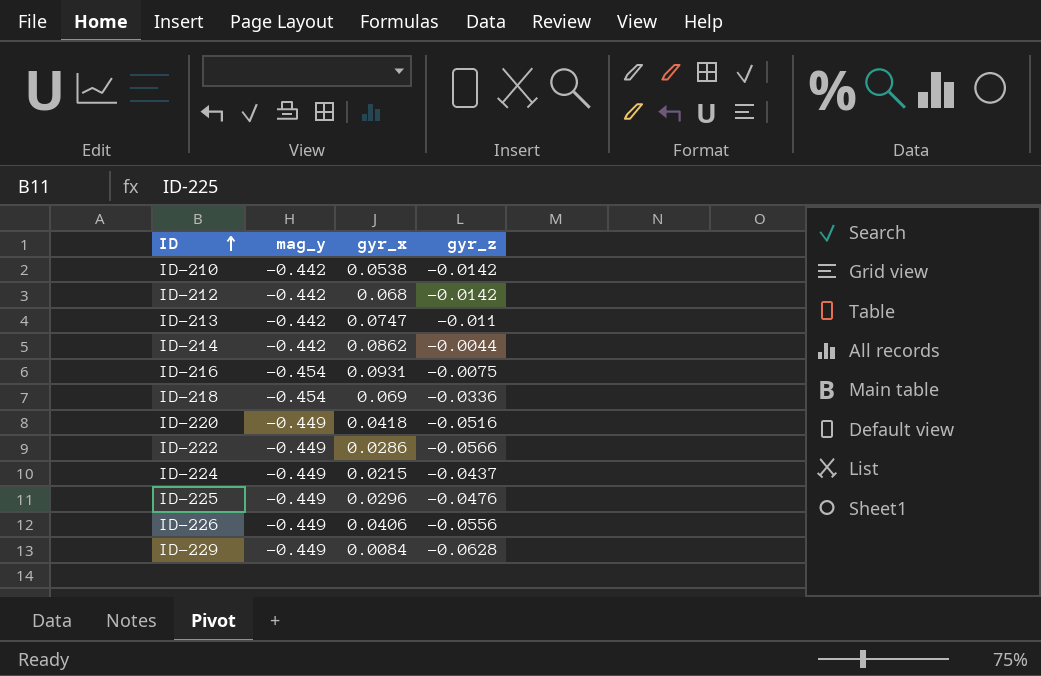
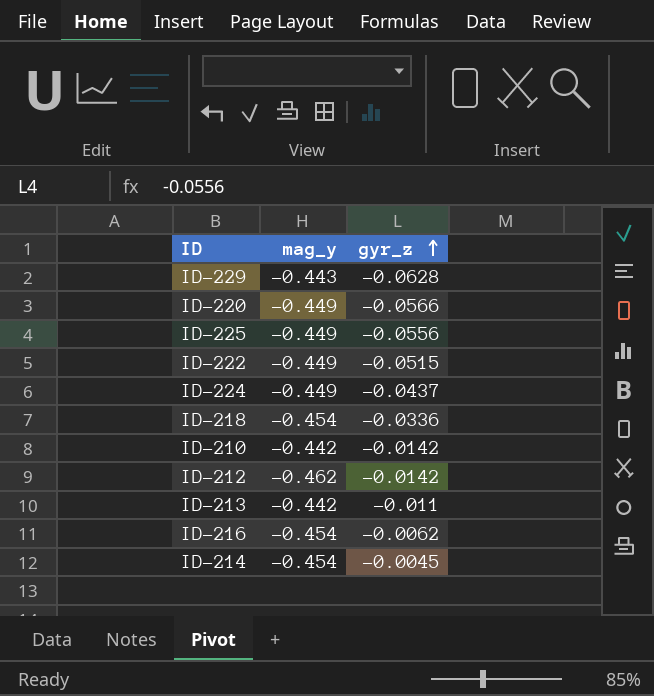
row order: ID ascending -> gyr_z ascending
column gyr_x | position: 3 -> none
row ID-226: -0.449 | 0.0406 | -0.0556 -> none
ID-229 | mag_y: -0.449 -> -0.443
ID-220 | gyr_z: -0.0516 -> -0.0566
ID-225 | gyr_z: -0.0476 -> -0.0556
ID-222 | gyr_z: -0.0566 -> -0.0515
ID-212 | mag_y: -0.442 -> -0.462
ID-216 | gyr_z: -0.0075 -> -0.0062
ID-214 | mag_y: -0.442 -> -0.454
ID-214 | gyr_z: -0.0044 -> -0.0045

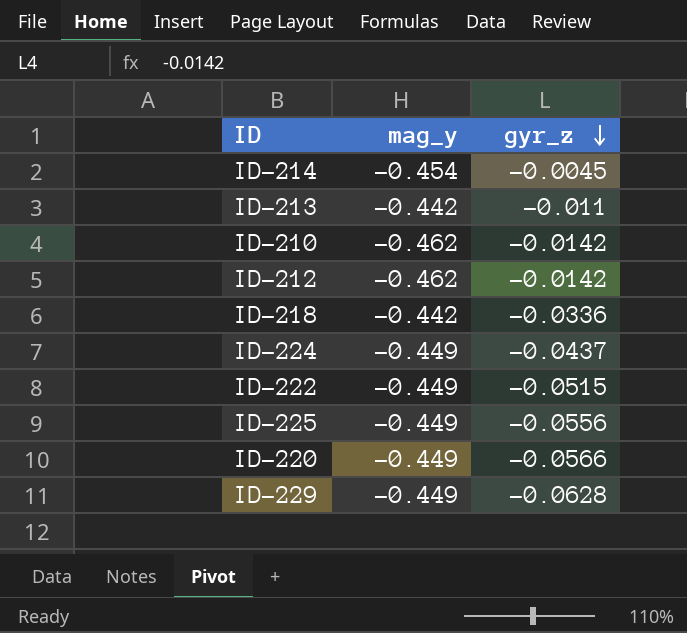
row order: gyr_z ascending -> gyr_z descending
row ID-216: -0.454 | -0.0062 -> none
ID-210 | mag_y: -0.442 -> -0.462
ID-218 | mag_y: -0.454 -> -0.442
ID-229 | mag_y: -0.443 -> -0.449

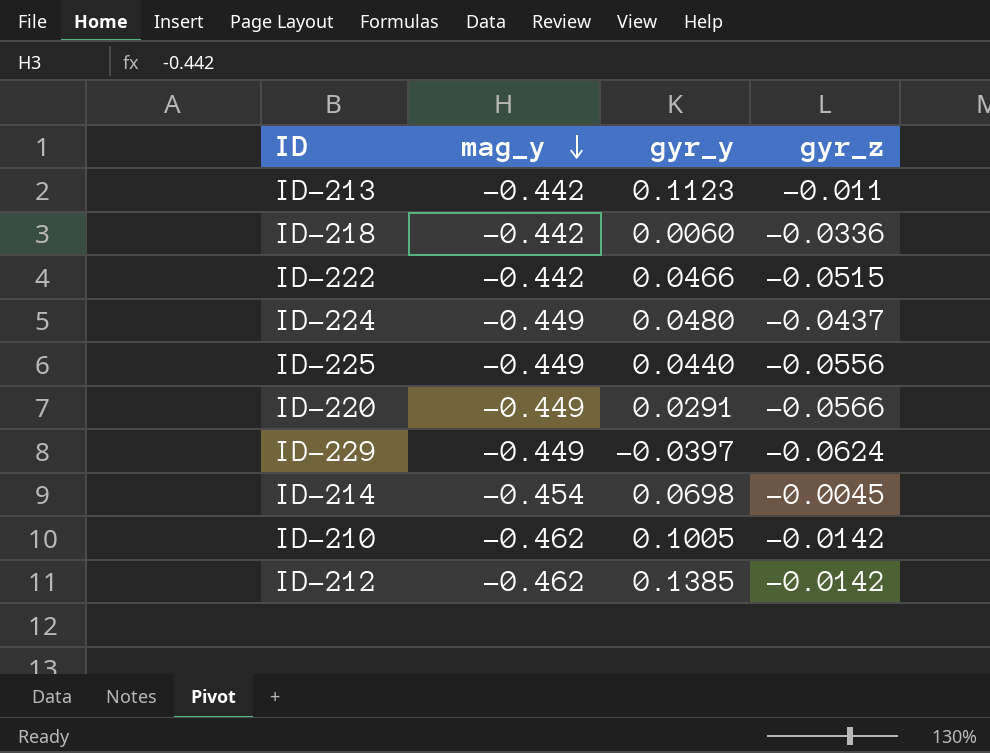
row order: gyr_z descending -> mag_y descending
column gyr_y | position: none -> 3
ID-222 | mag_y: -0.449 -> -0.442
ID-229 | gyr_z: -0.0628 -> -0.0624

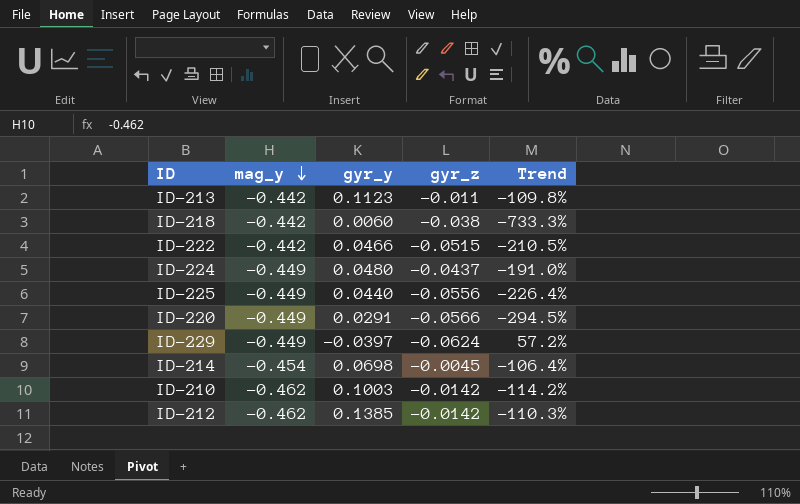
column Trend | formula: none -> ([gyr_z] - [gyr_y]) / [gyr_y]
ID-218 | gyr_z: -0.0336 -> -0.038
ID-210 | gyr_y: 0.1005 -> 0.1003

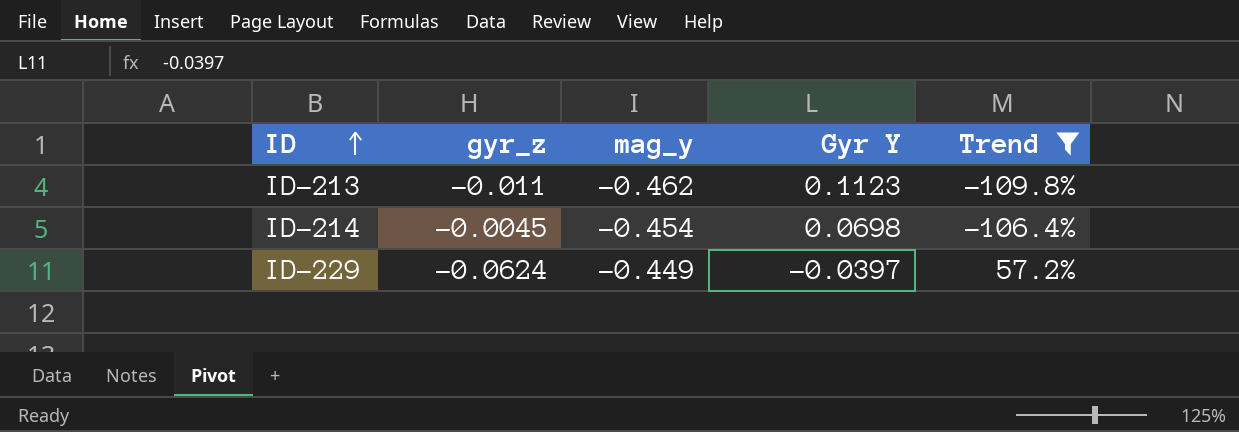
filter: none -> Trend >= -109.8%
row order: mag_y descending -> ID ascending
column gyr_z | position: 4 -> 2
column name: gyr_y -> Gyr Y
ID-213 | mag_y: -0.442 -> -0.462

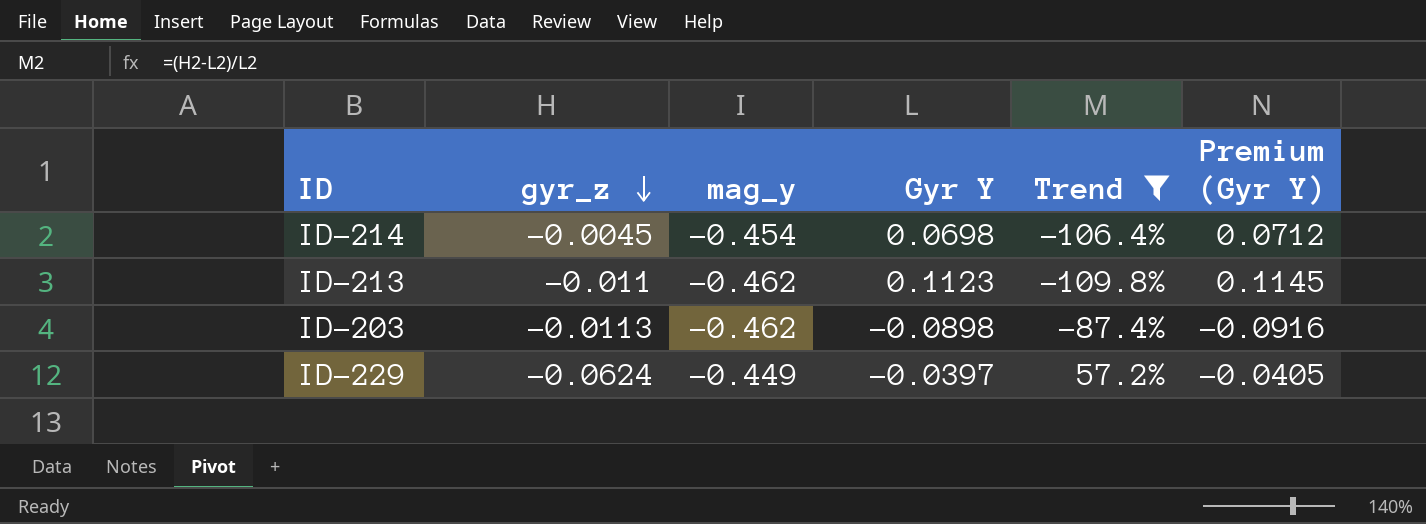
row order: ID ascending -> gyr_z descending
column Premium (Gyr Y) | formula: none -> [Gyr Y] * 1.02
row ID-203: none -> -0.0113 | -0.462 | -0.0898 | -87.4% | -0.0916

